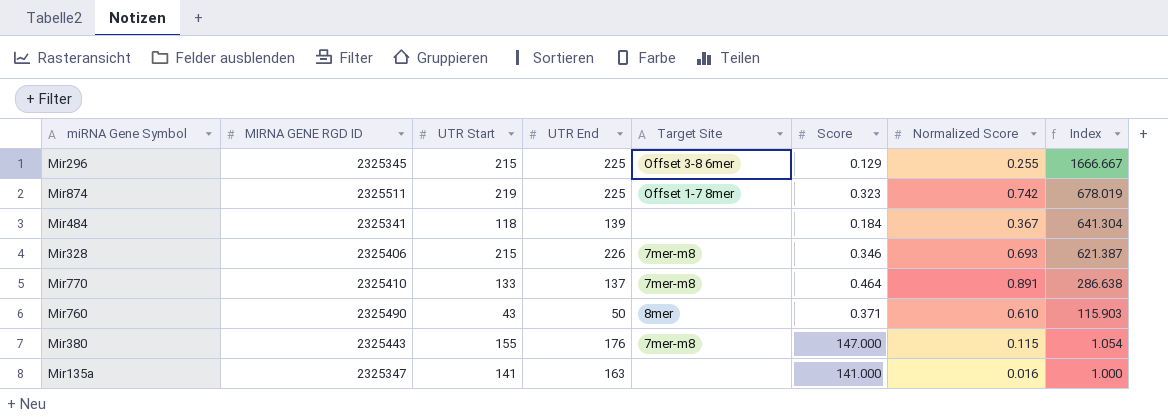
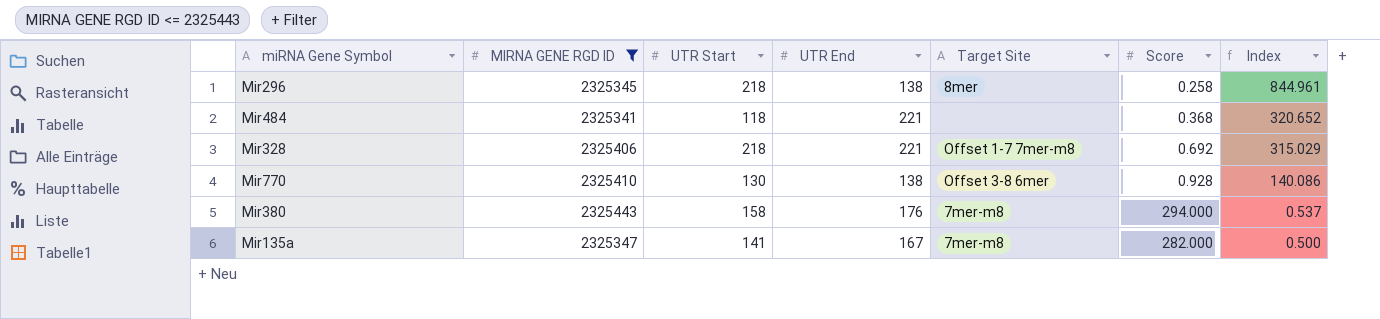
filter: none -> MIRNA GENE RGD ID <= 2325443
column Normalized Score | position: 7 -> none
Mir296 | UTR Start: 215 -> 218
Mir296 | UTR End: 225 -> 138
Mir296 | Target Site: Offset 3-8 6mer -> 8mer
Mir296 | Score: 0.129 -> 0.258
Mir296 | Index: 1666.667 -> 844.961
Mir484 | UTR End: 139 -> 221
Mir484 | Score: 0.184 -> 0.368
Mir484 | Index: 641.304 -> 320.652
Mir328 | UTR Start: 215 -> 218
Mir328 | UTR End: 226 -> 221
Mir328 | Target Site: 7mer-m8 -> Offset 1-7 7mer-m8
Mir328 | Score: 0.346 -> 0.692
Mir328 | Index: 621.387 -> 315.029
Mir770 | UTR Start: 133 -> 130
Mir770 | UTR End: 137 -> 138
Mir770 | Target Site: 7mer-m8 -> Offset 3-8 6mer
Mir770 | Score: 0.464 -> 0.928
Mir770 | Index: 286.638 -> 140.086
Mir380 | UTR Start: 155 -> 158
Mir380 | Score: 147.000 -> 294.000
Mir380 | Index: 1.054 -> 0.537
Mir135a | UTR End: 163 -> 167
Mir135a | Target Site: none -> 7mer-m8
Mir135a | Score: 141.000 -> 282.000
Mir135a | Index: 1.000 -> 0.500

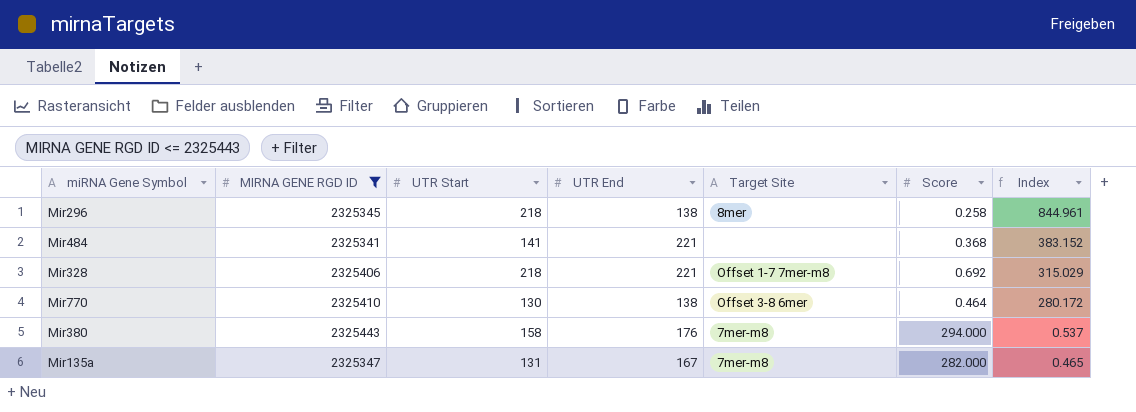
Mir484 | UTR Start: 118 -> 141
Mir484 | Index: 320.652 -> 383.152
Mir770 | Score: 0.928 -> 0.464
Mir770 | Index: 140.086 -> 280.172
Mir135a | UTR Start: 141 -> 131
Mir135a | Index: 0.500 -> 0.465

